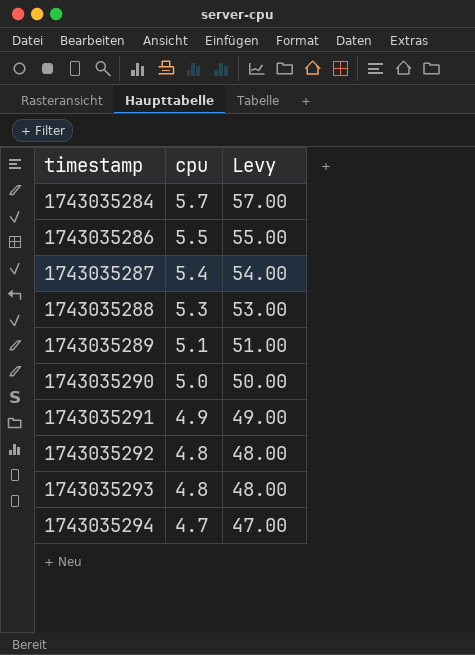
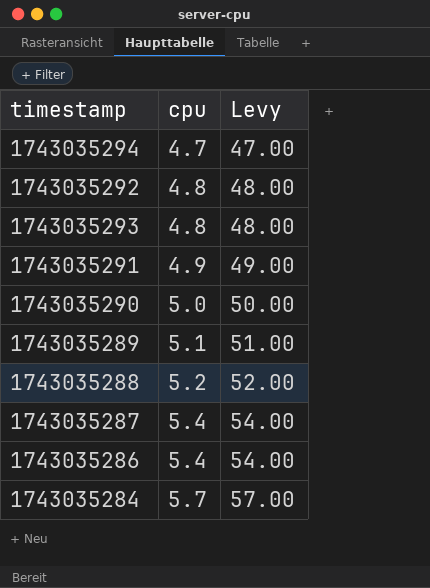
row order: timestamp ascending -> cpu ascending
1743035288 | cpu: 5.3 -> 5.2
1743035288 | Levy: 53.00 -> 52.00
1743035286 | cpu: 5.5 -> 5.4
1743035286 | Levy: 55.00 -> 54.00

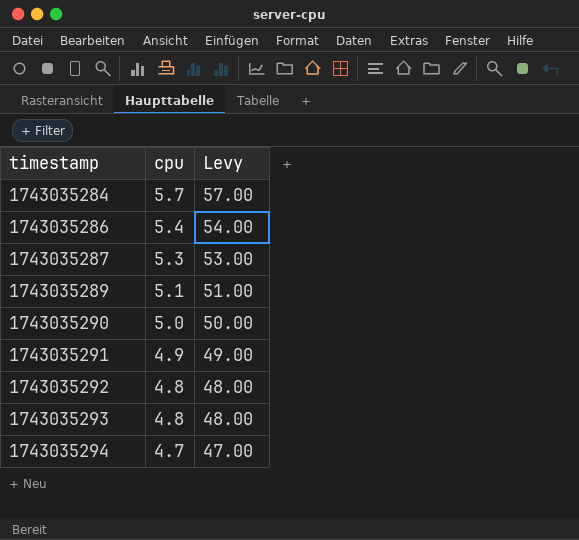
row order: cpu ascending -> timestamp ascending
row 1743035288: 5.2 | 52.00 -> none
1743035287 | cpu: 5.4 -> 5.3
1743035287 | Levy: 54.00 -> 53.00

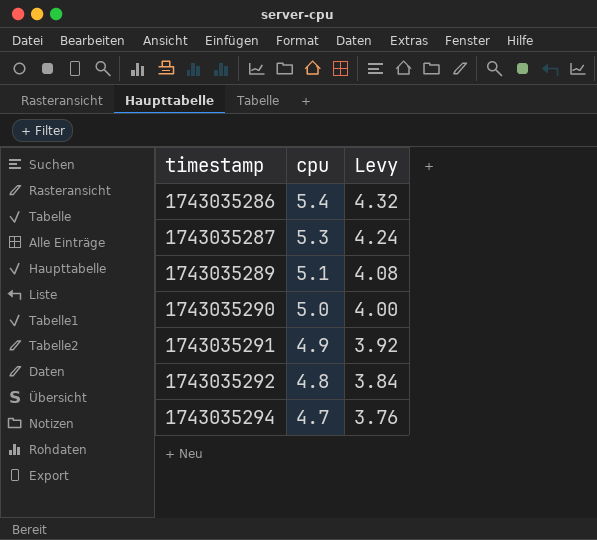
column Levy | formula: [cpu] * 10 -> [cpu] * 0.8
row 1743035284: 5.7 | 57.00 -> none
row 1743035293: 4.8 | 48.00 -> none

